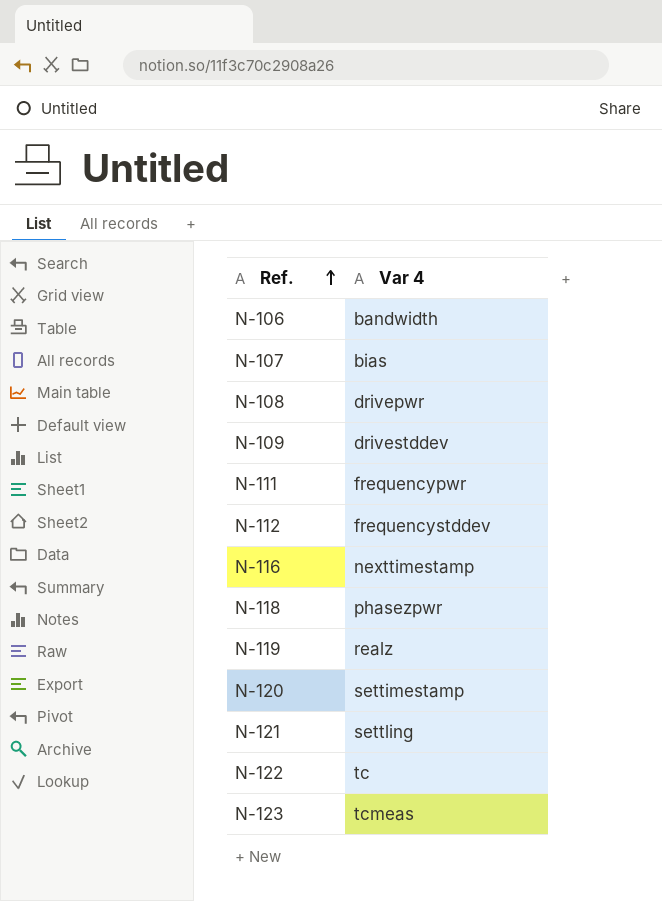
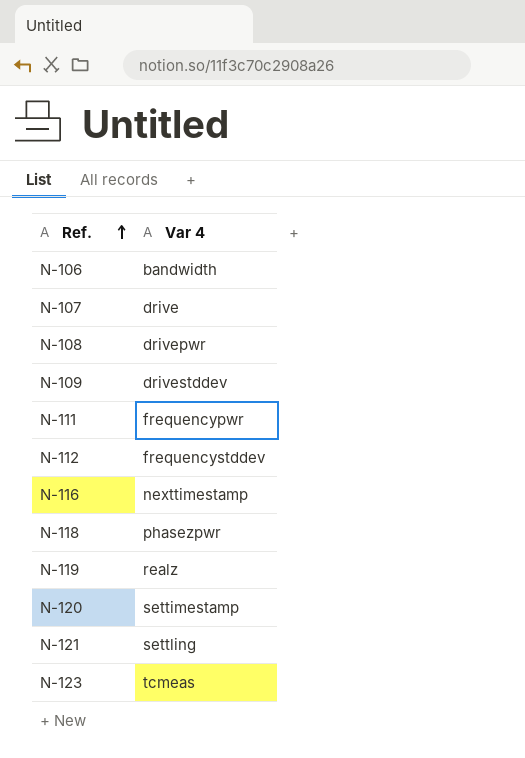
row N-122: tc -> none
N-107 | Var 4: bias -> drive

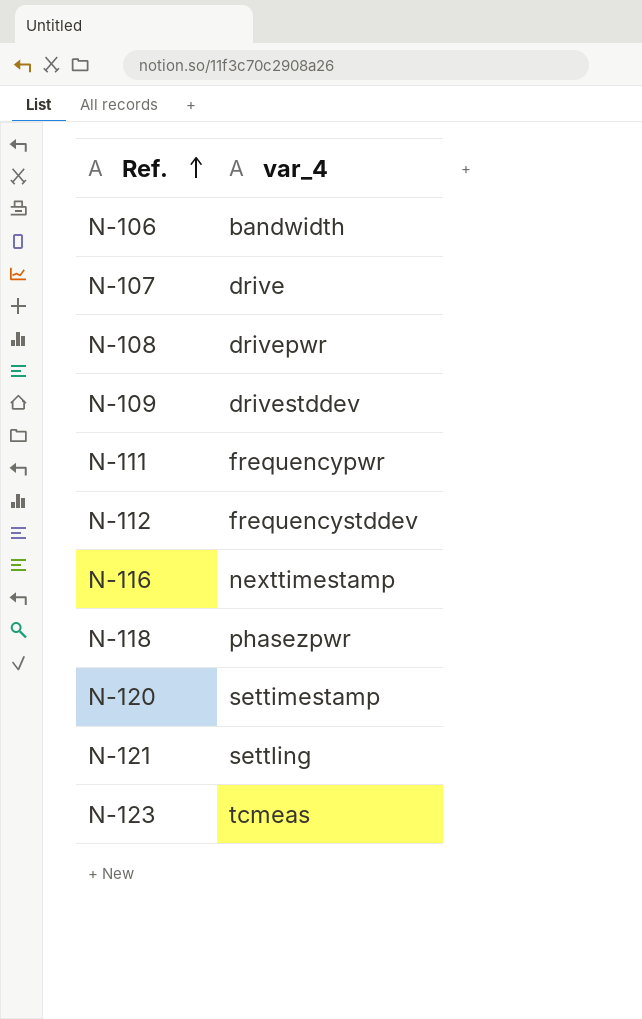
column name: Var 4 -> var_4
row N-119: realz -> none

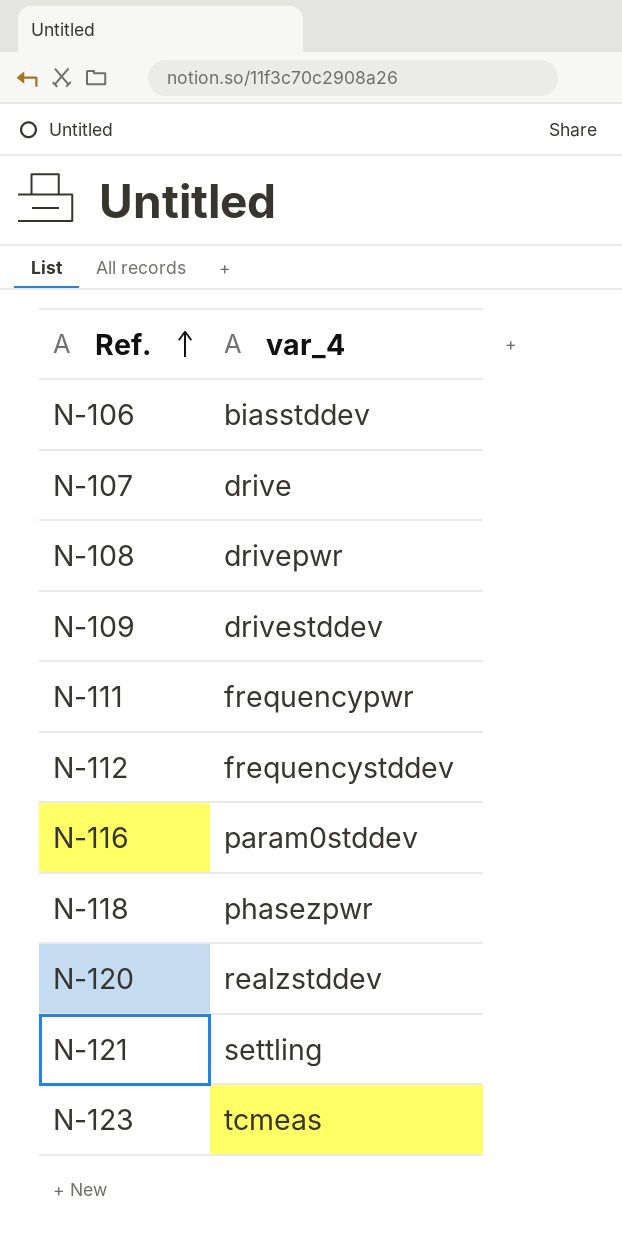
N-106 | var_4: bandwidth -> biasstddev
N-116 | var_4: nexttimestamp -> param0stddev
N-120 | var_4: settimestamp -> realzstddev

